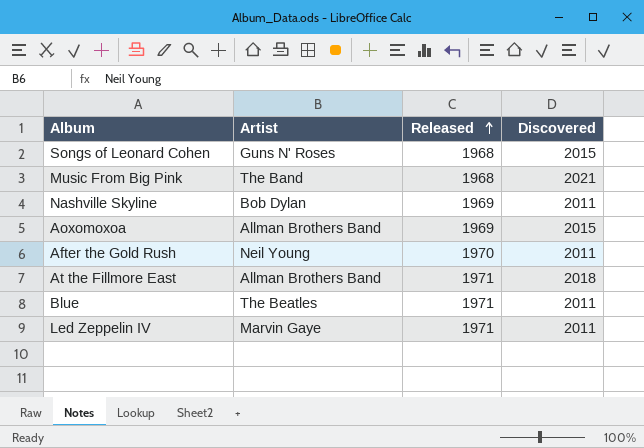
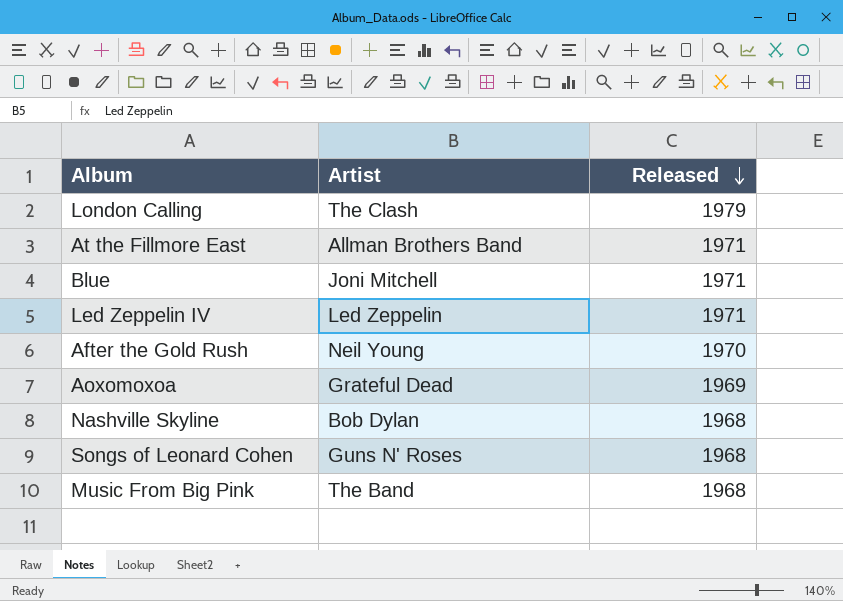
row order: Released ascending -> Released descending
column Discovered | position: 4 -> none
row London Calling: none -> The Clash | 1979
Blue | Artist: The Beatles -> Joni Mitchell
Led Zeppelin IV | Artist: Marvin Gaye -> Led Zeppelin
Aoxomoxoa | Artist: Allman Brothers Band -> Grateful Dead
Nashville Skyline | Released: 1969 -> 1968

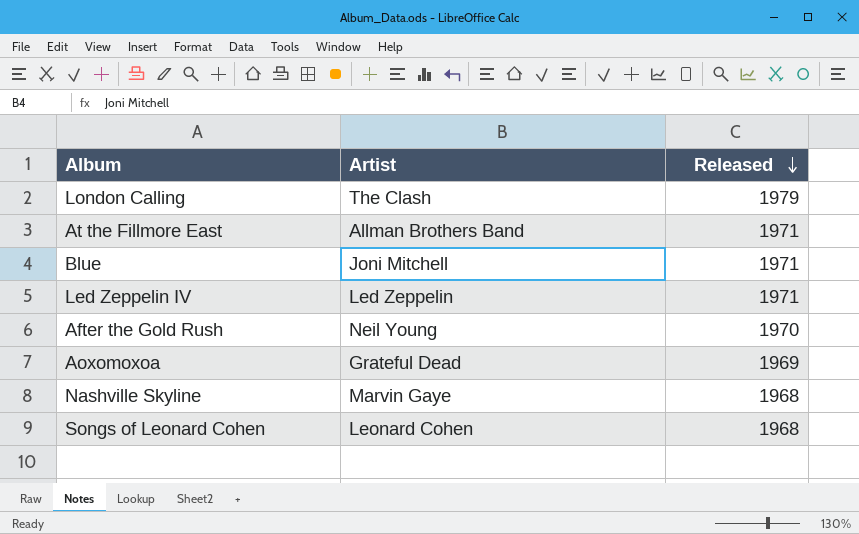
row Music From Big Pink: The Band | 1968 -> none
Nashville Skyline | Artist: Bob Dylan -> Marvin Gaye
Songs of Leonard Cohen | Artist: Guns N' Roses -> Leonard Cohen

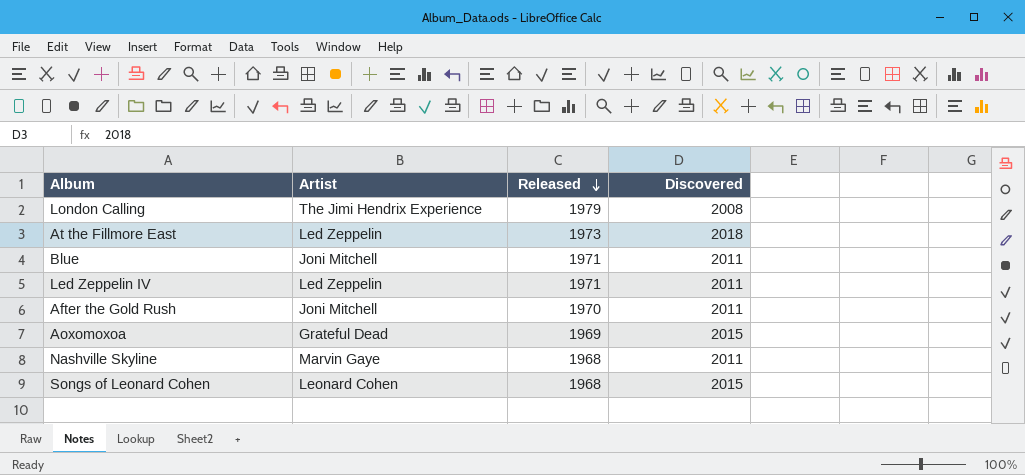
column Discovered | position: none -> 4
London Calling | Artist: The Clash -> The Jimi Hendrix Experience
At the Fillmore East | Artist: Allman Brothers Band -> Led Zeppelin
At the Fillmore East | Released: 1971 -> 1973
After the Gold Rush | Artist: Neil Young -> Joni Mitchell

